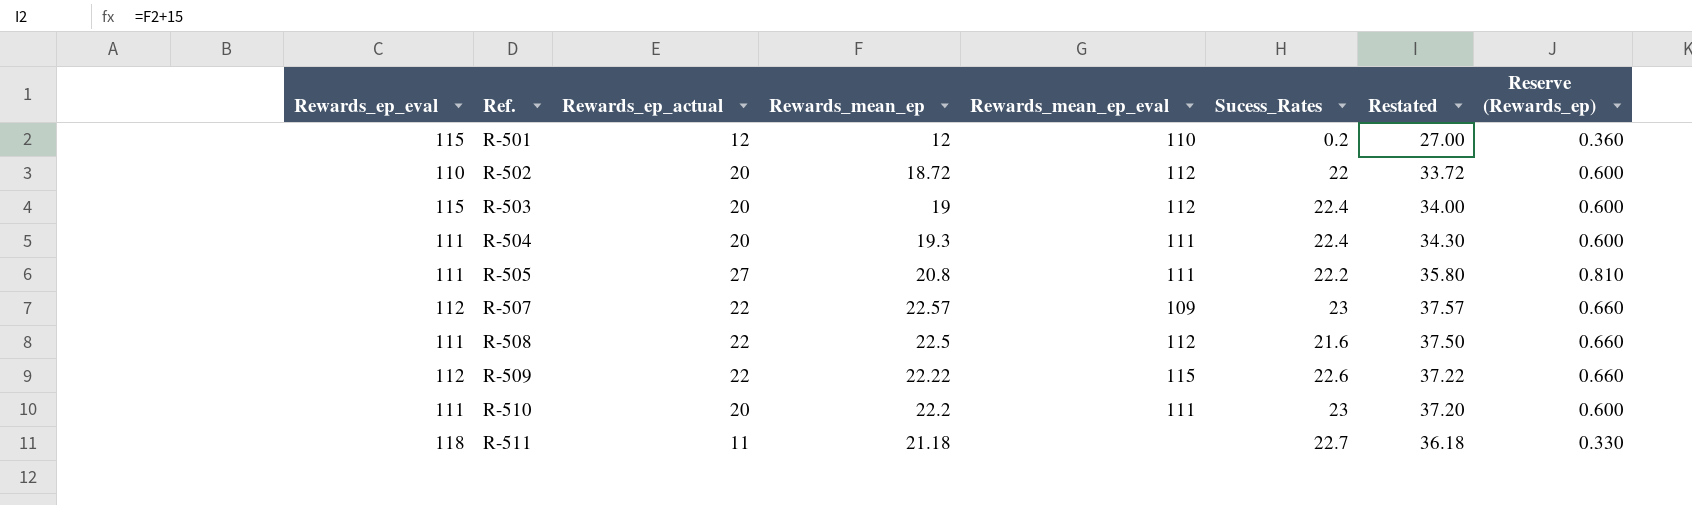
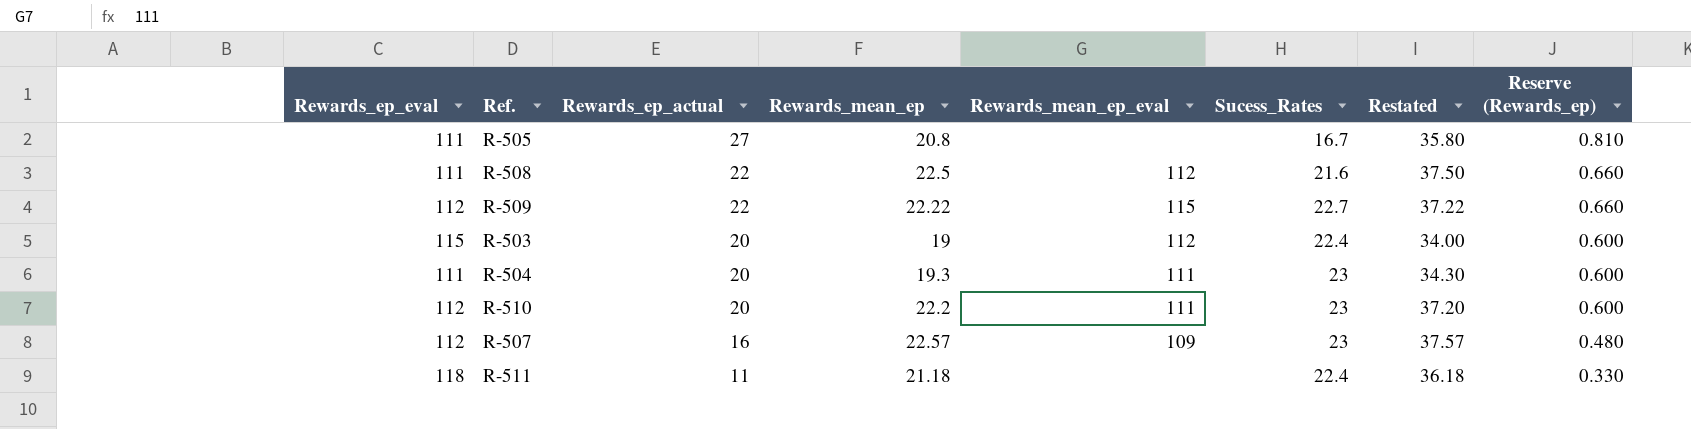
row order: Ref. ascending -> Rewards_ep_actual descending
row R-501: 115 | 12 | 12 | 110 | 0.2 | 27.00 | 0.360 -> none
row R-502: 110 | 20 | 18.72 | 112 | 22 | 33.72 | 0.600 -> none
R-505 | Rewards_mean_ep_eval: 111 -> none
R-505 | Sucess_Rates: 22.2 -> 16.7
R-509 | Sucess_Rates: 22.6 -> 22.7
R-504 | Sucess_Rates: 22.4 -> 23
R-510 | Rewards_ep_eval: 111 -> 112
R-507 | Rewards_ep_actual: 22 -> 16
R-507 | Reserve (Rewards_ep): 0.660 -> 0.480
R-511 | Sucess_Rates: 22.7 -> 22.4

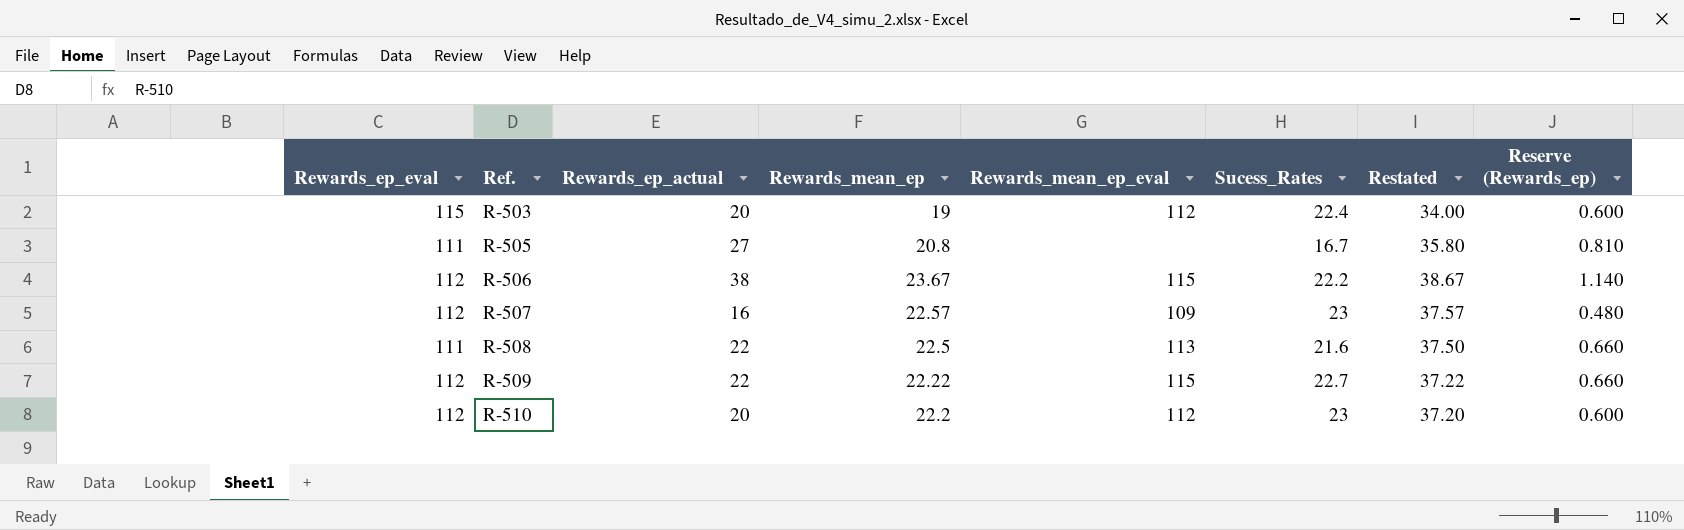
row order: Rewards_ep_actual descending -> Ref. ascending
row R-504: 111 | 20 | 19.3 | 111 | 23 | 34.30 | 0.600 -> none
row R-511: 118 | 11 | 21.18 | none | 22.4 | 36.18 | 0.330 -> none
row R-506: none -> 112 | 38 | 23.67 | 115 | 22.2 | 38.67 | 1.140
R-508 | Rewards_mean_ep_eval: 112 -> 113
R-510 | Rewards_mean_ep_eval: 111 -> 112

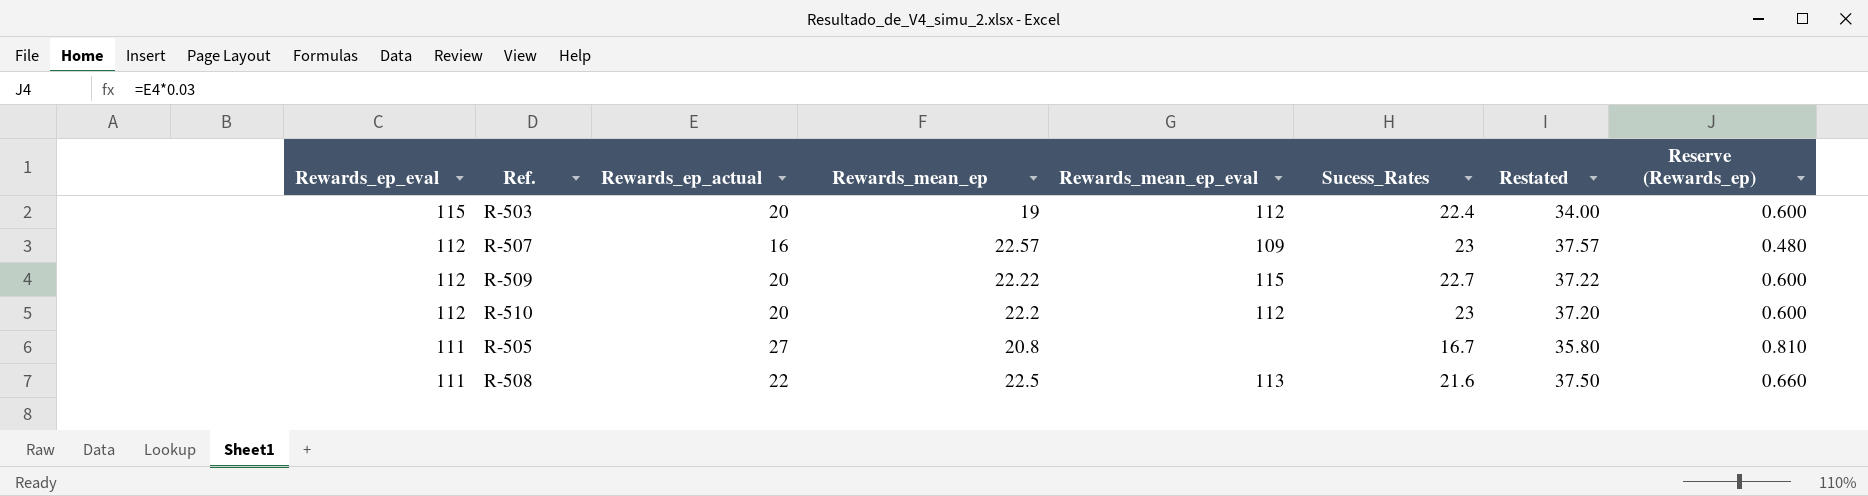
row order: Ref. ascending -> Rewards_ep_eval descending
row R-506: 112 | 38 | 23.67 | 115 | 22.2 | 38.67 | 1.140 -> none
R-509 | Rewards_ep_actual: 22 -> 20
R-509 | Reserve (Rewards_ep): 0.660 -> 0.600

